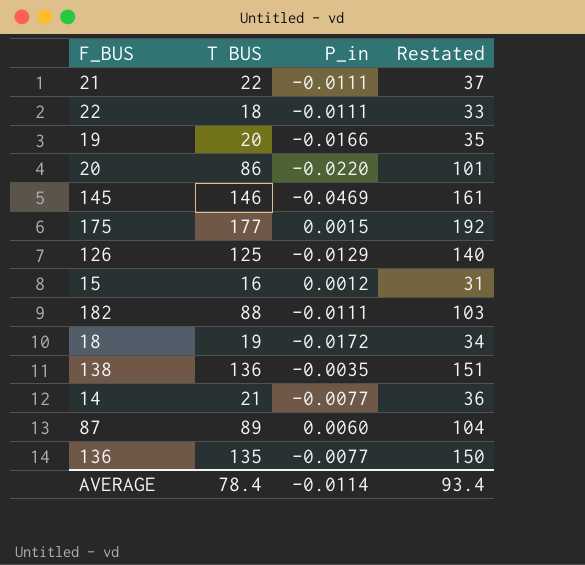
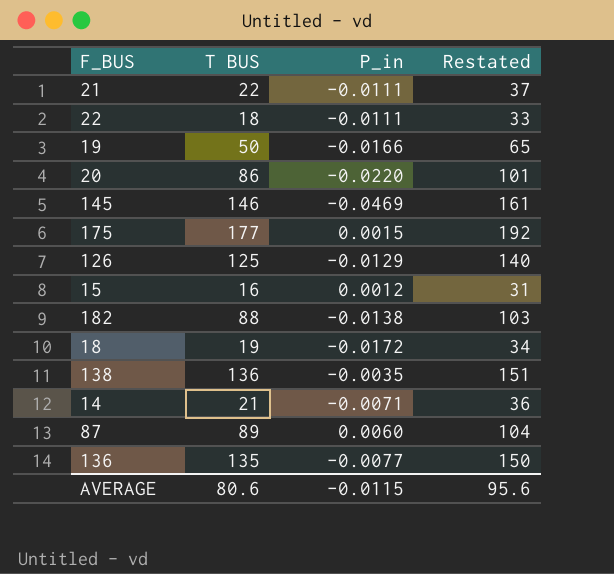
19 | T BUS: 20 -> 50
19 | Restated: 35 -> 65
182 | P_in: -0.0111 -> -0.0138
14 | P_in: -0.0077 -> -0.0071
AVERAGE | T BUS: 78.4 -> 80.6
AVERAGE | P_in: -0.0114 -> -0.0115
AVERAGE | Restated: 93.4 -> 95.6

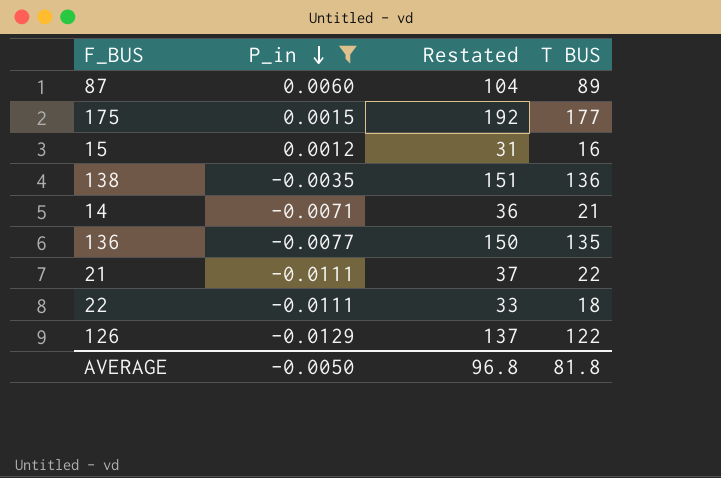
filter: none -> P_in >= -0.0129
row order: none -> P_in descending
column T BUS | position: 2 -> 4
126 | Restated: 140 -> 137
126 | T BUS: 125 -> 122
AVERAGE | P_in: -0.0115 -> -0.0050
AVERAGE | Restated: 95.6 -> 96.8
AVERAGE | T BUS: 80.6 -> 81.8

